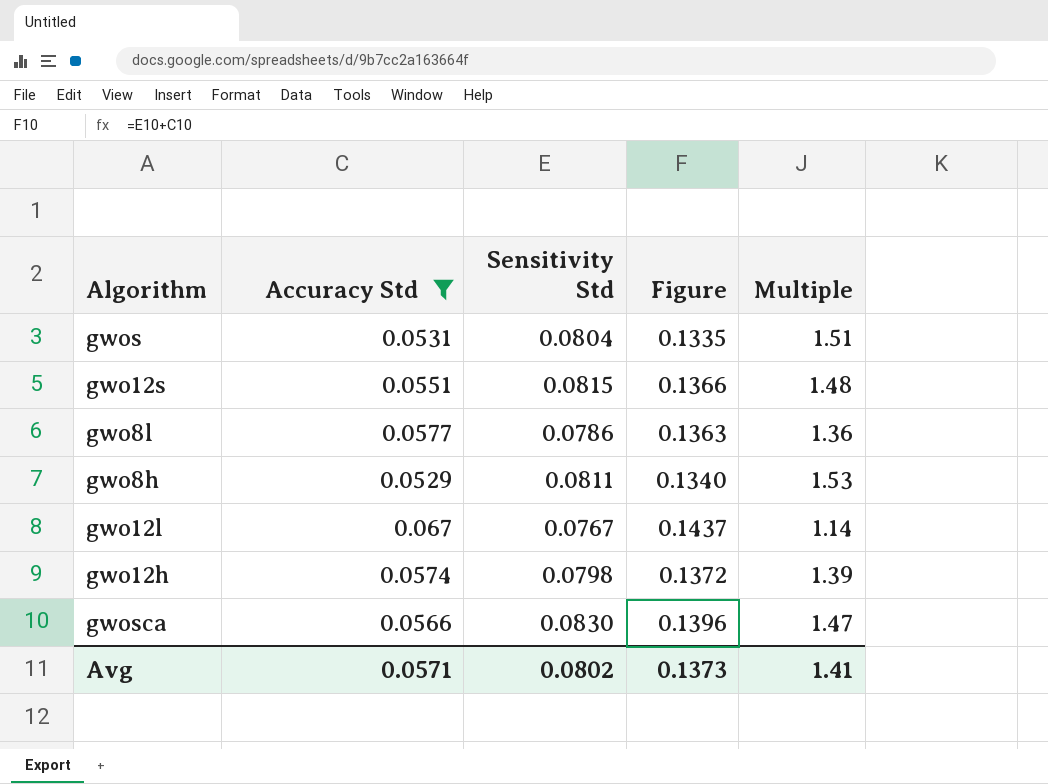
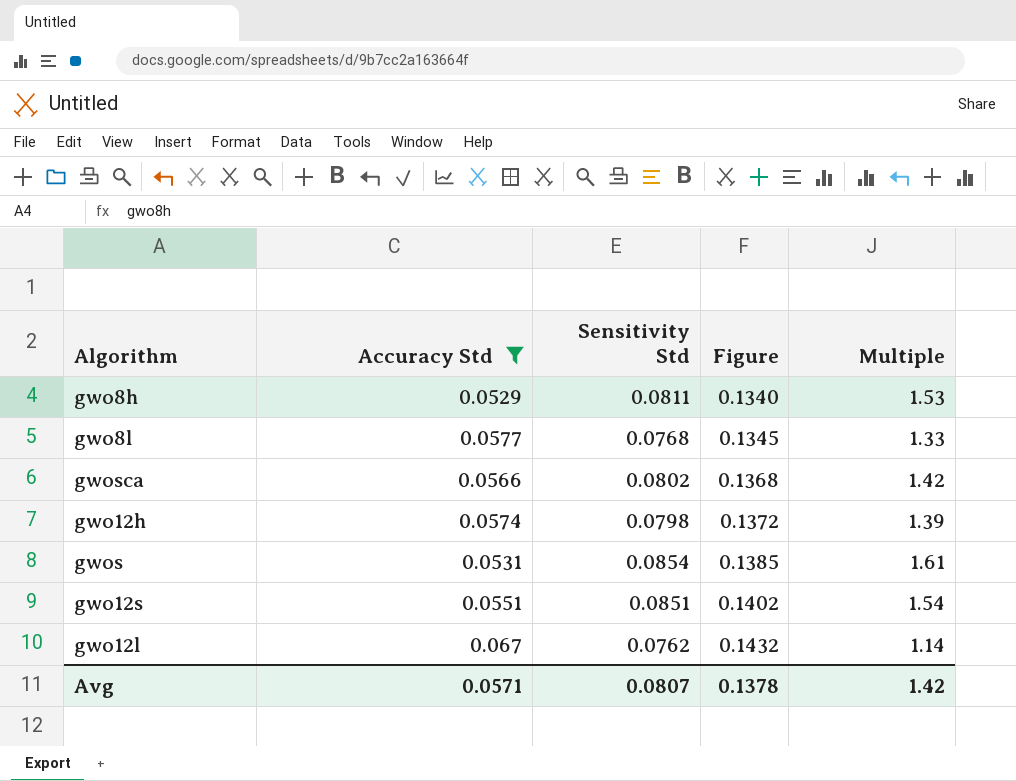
row order: none -> Figure ascending
gwo8l | Sensitivity Std: 0.0786 -> 0.0768
gwo8l | Figure: 0.1363 -> 0.1345
gwo8l | Multiple: 1.36 -> 1.33
gwosca | Sensitivity Std: 0.0830 -> 0.0802
gwosca | Figure: 0.1396 -> 0.1368
gwosca | Multiple: 1.47 -> 1.42
gwos | Sensitivity Std: 0.0804 -> 0.0854
gwos | Figure: 0.1335 -> 0.1385
gwos | Multiple: 1.51 -> 1.61
gwo12s | Sensitivity Std: 0.0815 -> 0.0851
gwo12s | Figure: 0.1366 -> 0.1402
gwo12s | Multiple: 1.48 -> 1.54
gwo12l | Sensitivity Std: 0.0767 -> 0.0762
gwo12l | Figure: 0.1437 -> 0.1432
Avg | Sensitivity Std: 0.0802 -> 0.0807
Avg | Figure: 0.1373 -> 0.1378
Avg | Multiple: 1.41 -> 1.42

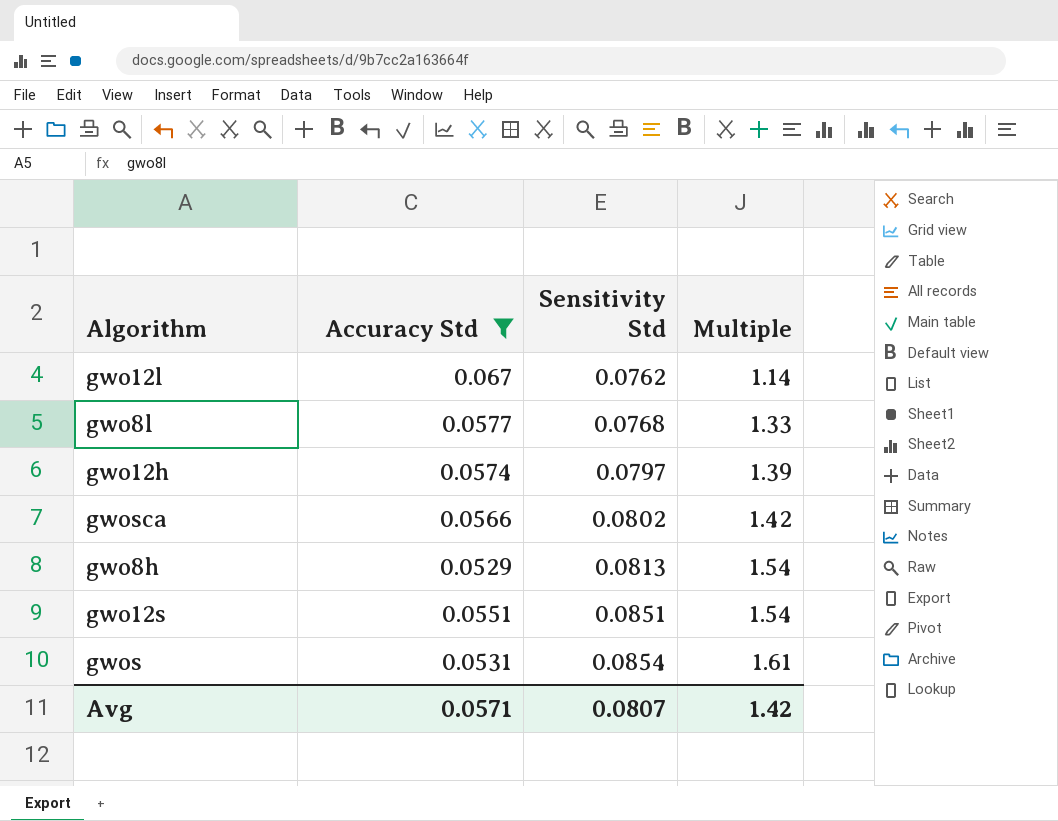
row order: Figure ascending -> Sensitivity Std ascending
column Figure | formula: [Accuracy Std] + [Sensitivity Std] -> none
gwo12h | Sensitivity Std: 0.0798 -> 0.0797
gwo8h | Sensitivity Std: 0.0811 -> 0.0813
gwo8h | Multiple: 1.53 -> 1.54

